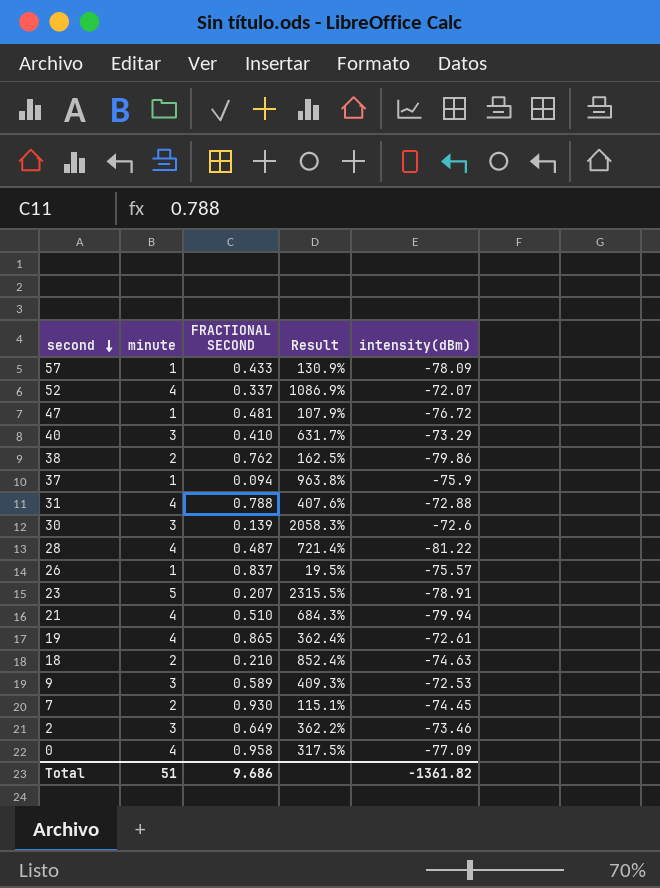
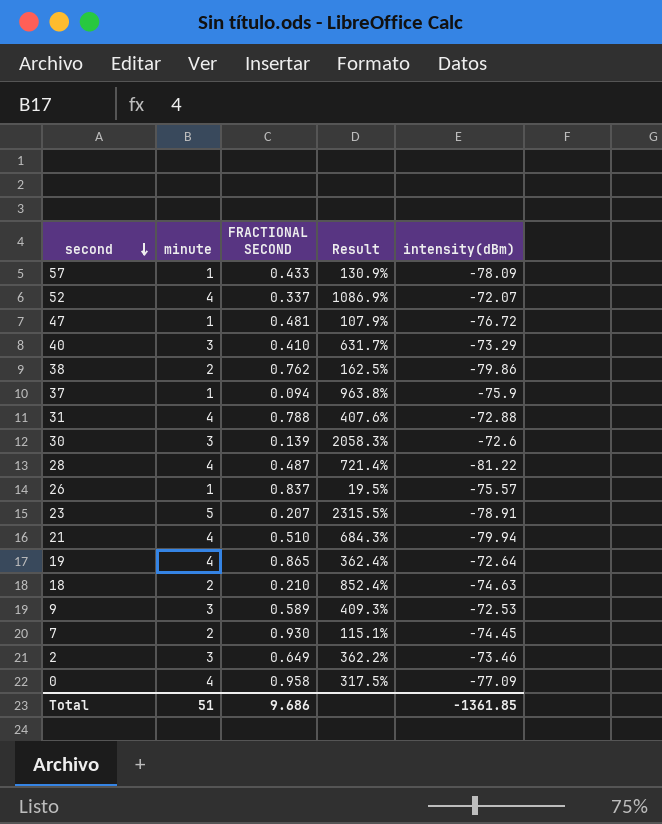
19 | intensity(dBm): -72.61 -> -72.64
Total | intensity(dBm): -1361.82 -> -1361.85

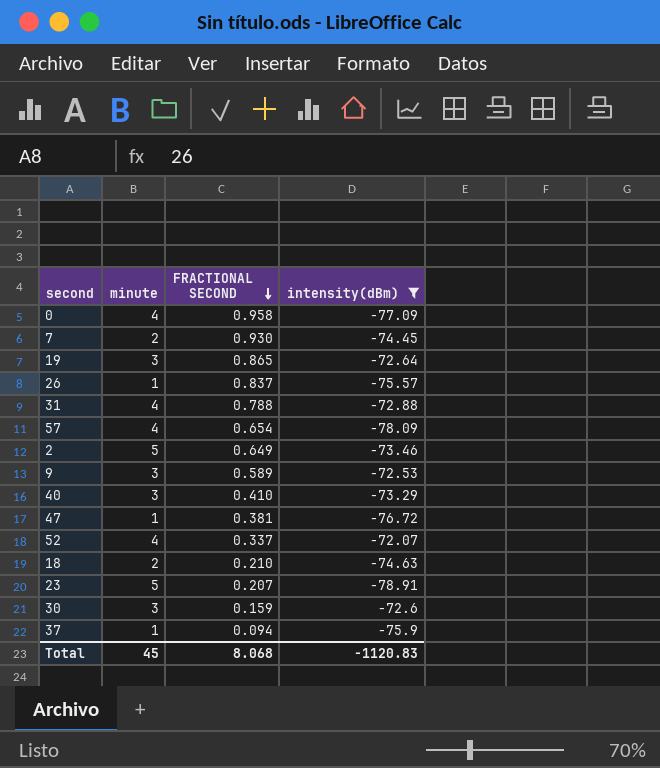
filter: none -> intensity(dBm) >= -78.91
row order: second descending -> FRACTIONAL SECOND descending
column Result | formula: ([minute] - [FRACTIONAL SECOND]) / [FRACTIONAL SECOND] -> none
19 | minute: 4 -> 3
57 | minute: 1 -> 4
57 | FRACTIONAL SECOND: 0.433 -> 0.654
2 | minute: 3 -> 5
47 | FRACTIONAL SECOND: 0.481 -> 0.381
30 | FRACTIONAL SECOND: 0.139 -> 0.159
Total | minute: 51 -> 45
Total | FRACTIONAL SECOND: 9.686 -> 8.068
Total | intensity(dBm): -1361.85 -> -1120.83

